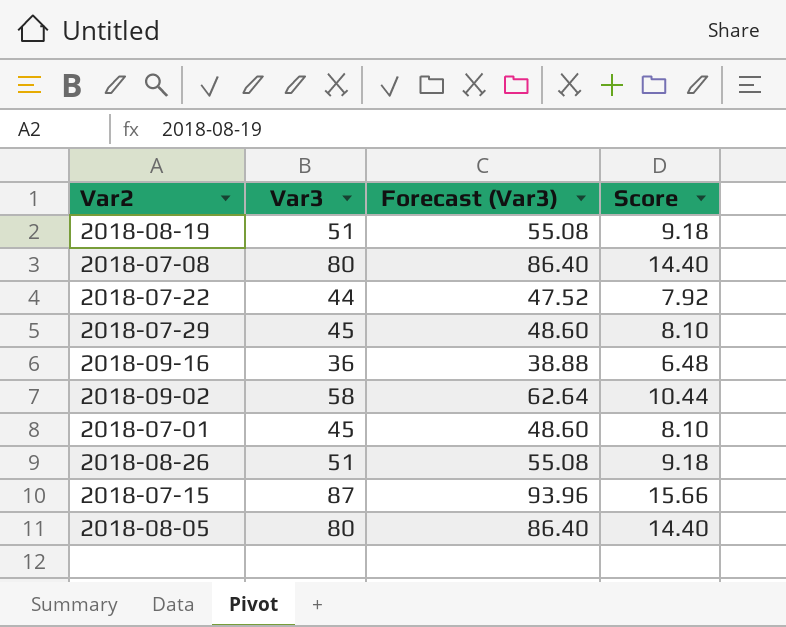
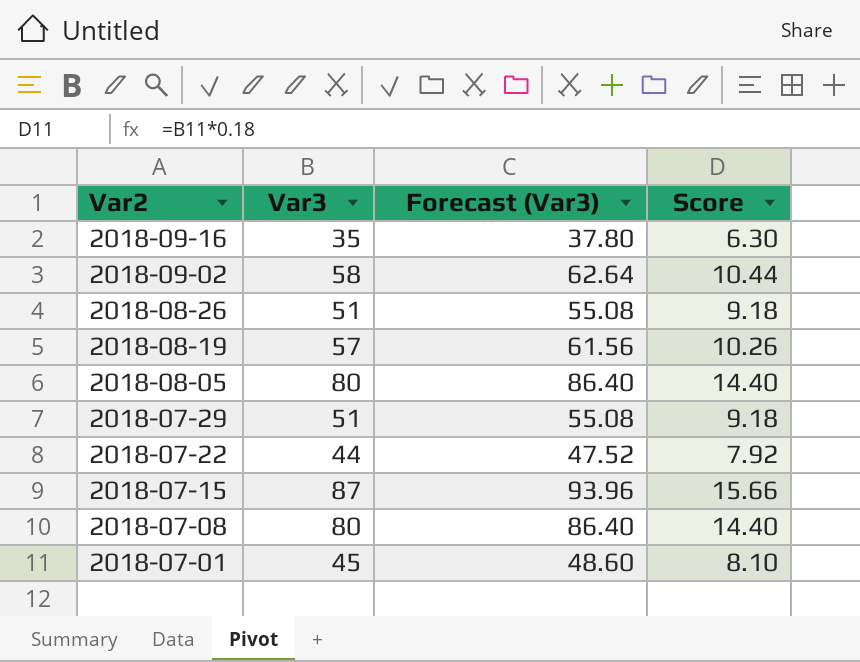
row order: none -> Var2 descending
2018-09-16 | Var3: 36 -> 35
2018-09-16 | Forecast (Var3): 38.88 -> 37.80
2018-09-16 | Score: 6.48 -> 6.30
2018-08-19 | Var3: 51 -> 57
2018-08-19 | Forecast (Var3): 55.08 -> 61.56
2018-08-19 | Score: 9.18 -> 10.26
2018-07-29 | Var3: 45 -> 51
2018-07-29 | Forecast (Var3): 48.60 -> 55.08
2018-07-29 | Score: 8.10 -> 9.18

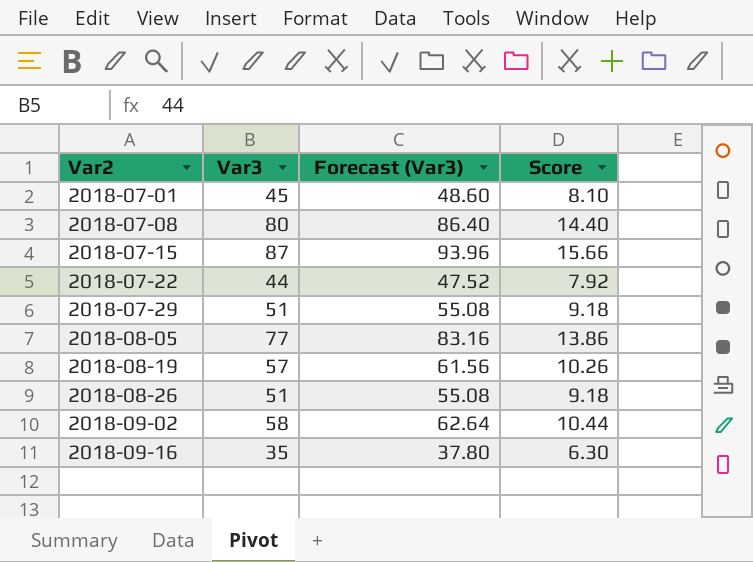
row order: Var2 descending -> Var2 ascending
2018-08-05 | Var3: 80 -> 77
2018-08-05 | Forecast (Var3): 86.40 -> 83.16
2018-08-05 | Score: 14.40 -> 13.86

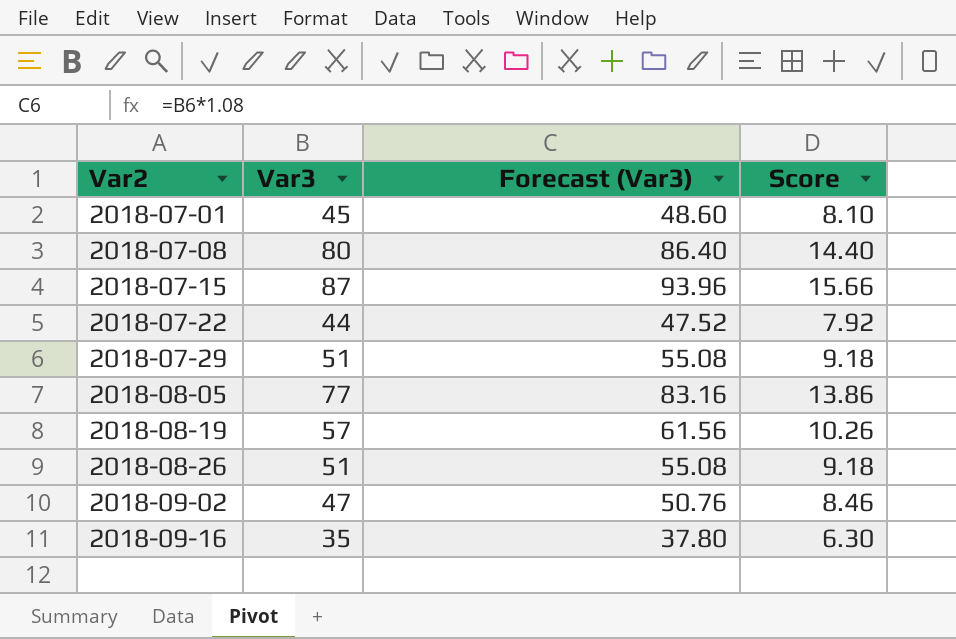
2018-09-02 | Var3: 58 -> 47
2018-09-02 | Forecast (Var3): 62.64 -> 50.76
2018-09-02 | Score: 10.44 -> 8.46

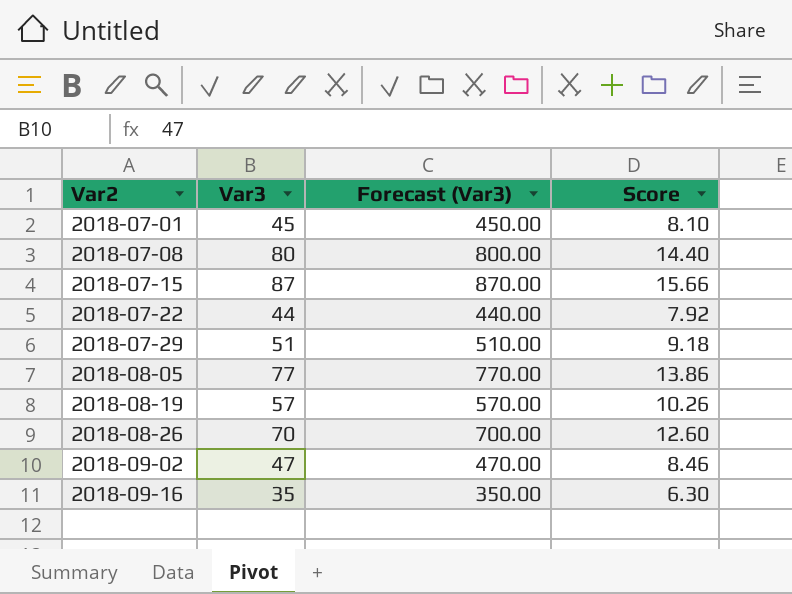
column Forecast (Var3) | formula: [Var3] * 1.08 -> [Var3] * 10
2018-08-26 | Var3: 51 -> 70
2018-08-26 | Score: 9.18 -> 12.60

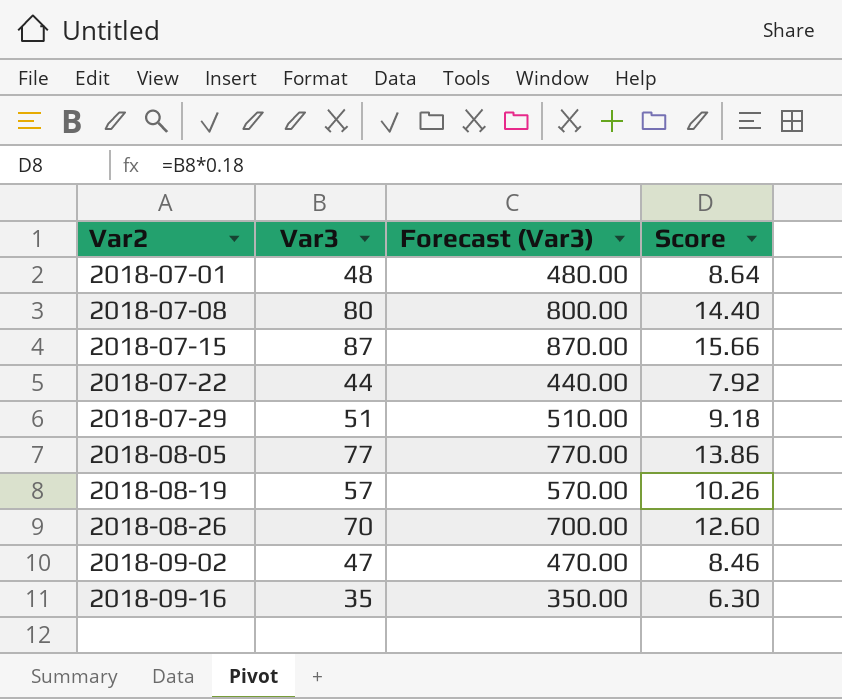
2018-07-01 | Var3: 45 -> 48
2018-07-01 | Forecast (Var3): 450.00 -> 480.00
2018-07-01 | Score: 8.10 -> 8.64

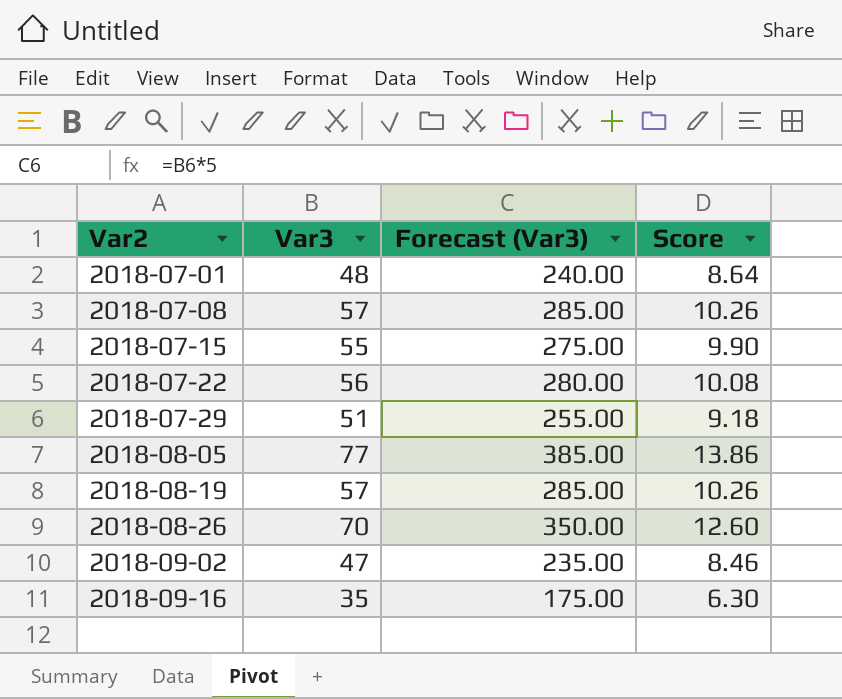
column Forecast (Var3) | formula: [Var3] * 10 -> [Var3] * 5
2018-07-08 | Var3: 80 -> 57
2018-07-08 | Score: 14.40 -> 10.26
2018-07-15 | Var3: 87 -> 55
2018-07-15 | Score: 15.66 -> 9.90
2018-07-22 | Var3: 44 -> 56
2018-07-22 | Score: 7.92 -> 10.08

